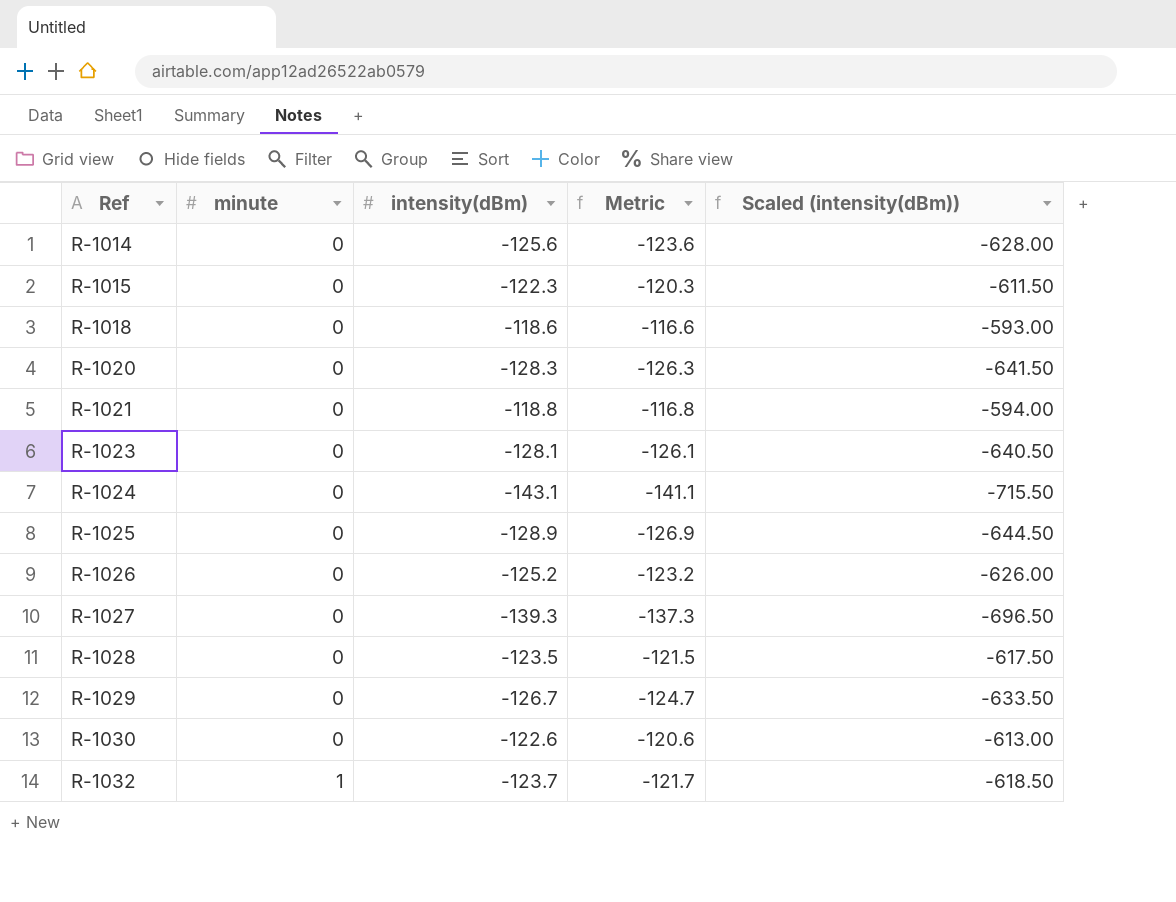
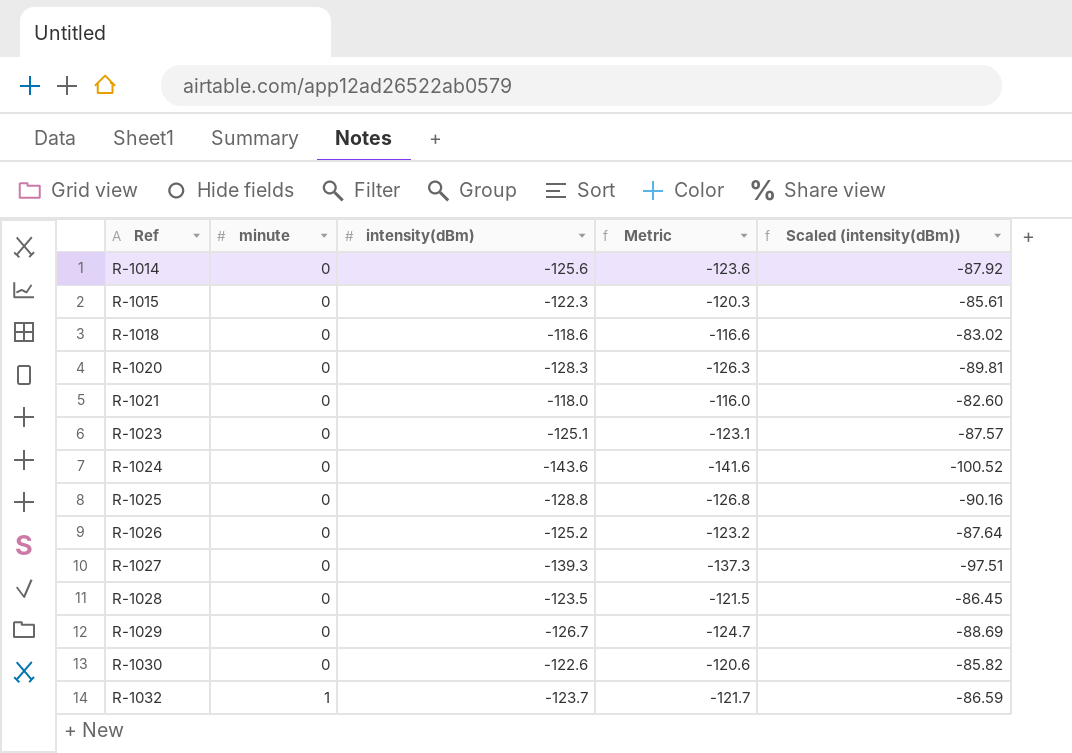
column Scaled (intensity(dBm)) | formula: [intensity(dBm)] * 5 -> [intensity(dBm)] * 0.7
R-1021 | intensity(dBm): -118.8 -> -118.0
R-1021 | Metric: -116.8 -> -116.0
R-1023 | intensity(dBm): -128.1 -> -125.1
R-1023 | Metric: -126.1 -> -123.1
R-1024 | intensity(dBm): -143.1 -> -143.6
R-1024 | Metric: -141.1 -> -141.6
R-1025 | intensity(dBm): -128.9 -> -128.8
R-1025 | Metric: -126.9 -> -126.8

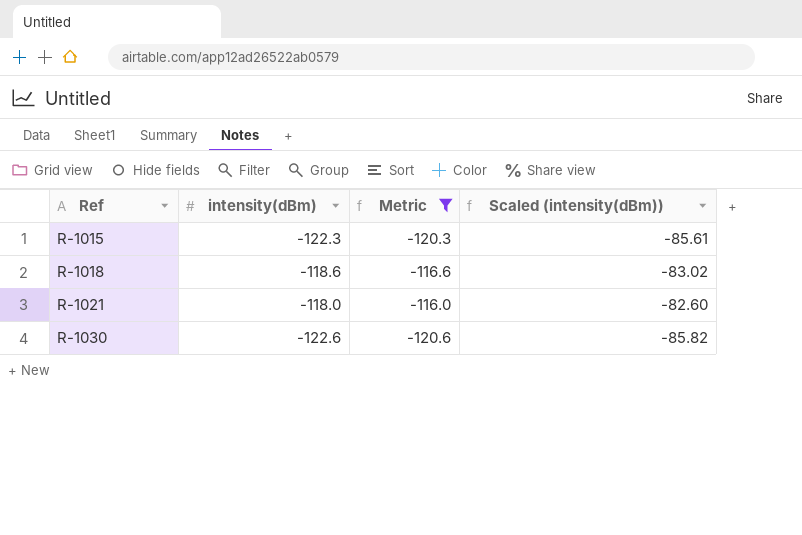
filter: none -> Metric >= -120.6
column minute | position: 2 -> none

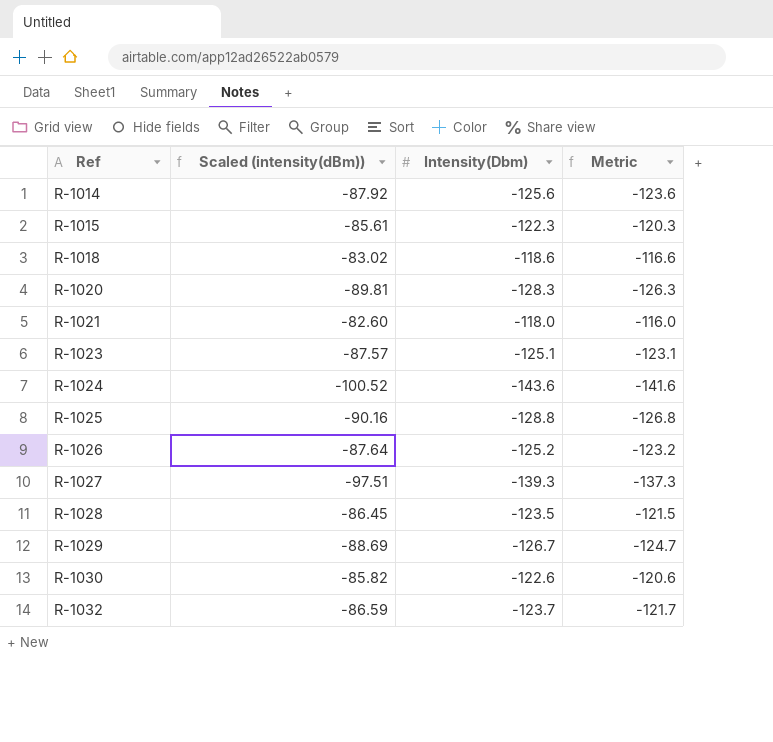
filter: Metric >= -120.6 -> none
column Scaled (intensity(dBm)) | position: 4 -> 2
column name: intensity(dBm) -> Intensity(Dbm)

